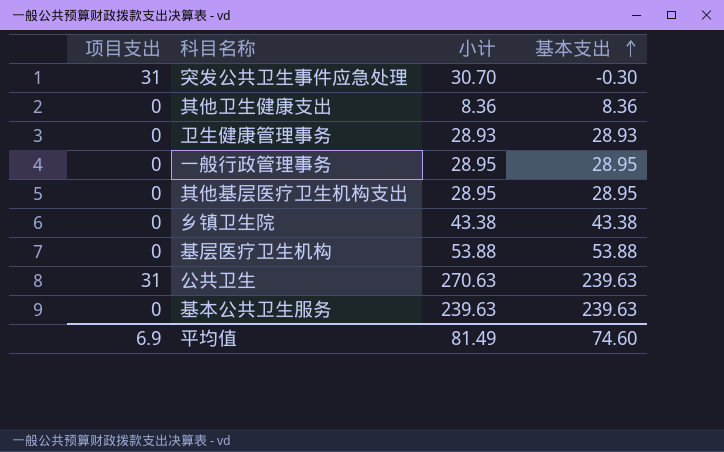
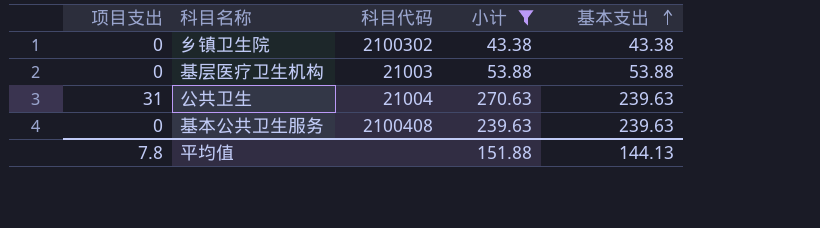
filter: none -> 小计 >= 43.38
column 科目代码 | position: none -> 3
平均值 | 项目支出: 6.9 -> 7.8
平均值 | 小计: 81.49 -> 151.88
平均值 | 基本支出: 74.60 -> 144.13

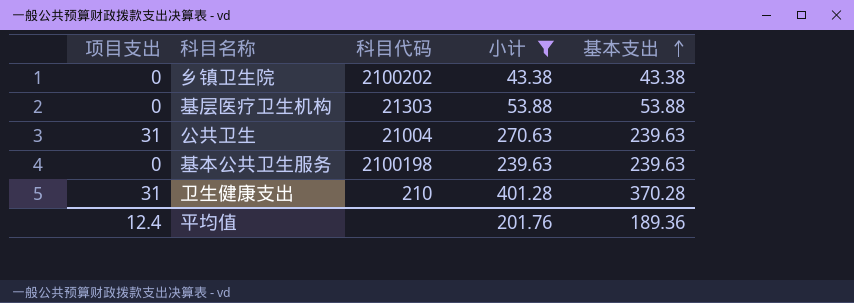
乡镇卫生院 | 科目代码: 2100302 -> 2100202
基层医疗卫生机构 | 科目代码: 21003 -> 21303
基本公共卫生服务 | 科目代码: 2100408 -> 2100198
row 卫生健康支出: none -> 31 | 210 | 401.28 | 370.28
平均值 | 项目支出: 7.8 -> 12.4
平均值 | 小计: 151.88 -> 201.76
平均值 | 基本支出: 144.13 -> 189.36

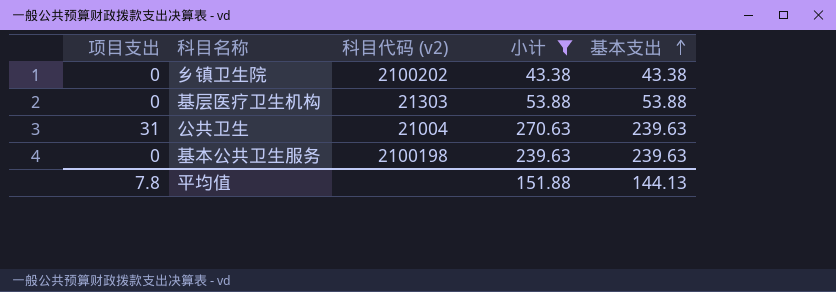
column name: 科目代码 -> 科目代码 (v2)
row 卫生健康支出: 31 | 210 | 401.28 | 370.28 -> none
平均值 | 项目支出: 12.4 -> 7.8
平均值 | 小计: 201.76 -> 151.88
平均值 | 基本支出: 189.36 -> 144.13

